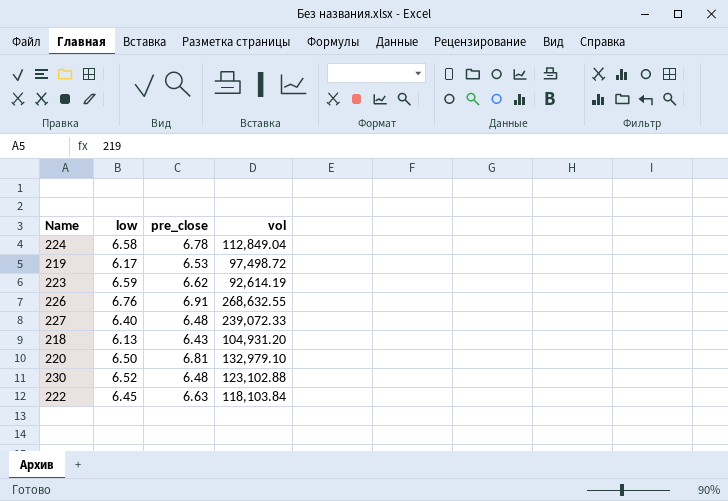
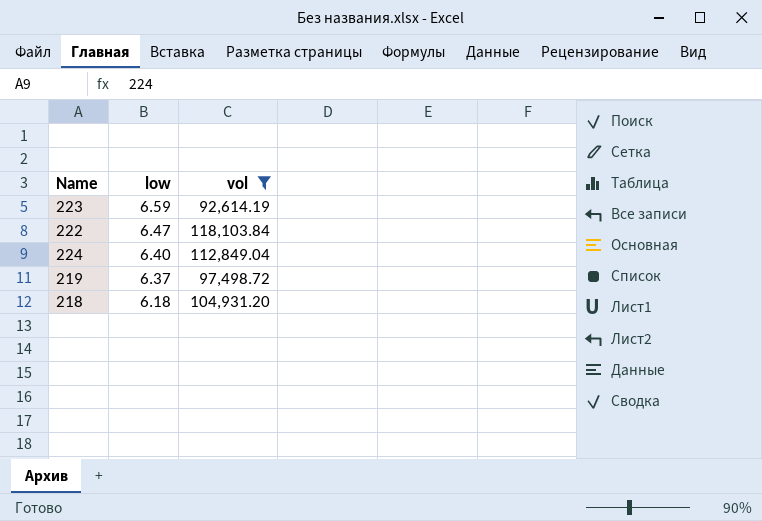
filter: none -> vol <= 118,103.84
row order: none -> low descending
column pre_close | position: 3 -> none
222 | low: 6.45 -> 6.47
224 | low: 6.58 -> 6.40
219 | low: 6.17 -> 6.37
218 | low: 6.13 -> 6.18

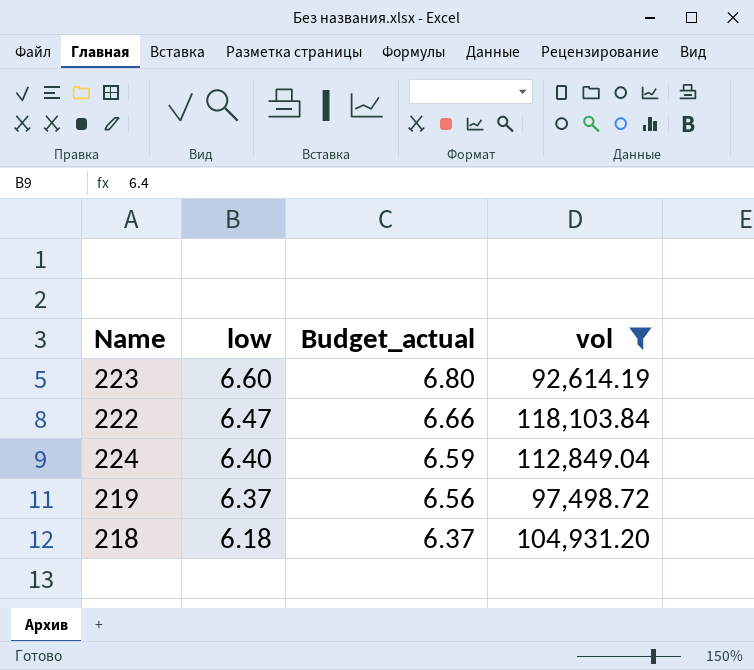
column Budget_actual | formula: none -> [low] * 1.03
223 | low: 6.59 -> 6.60

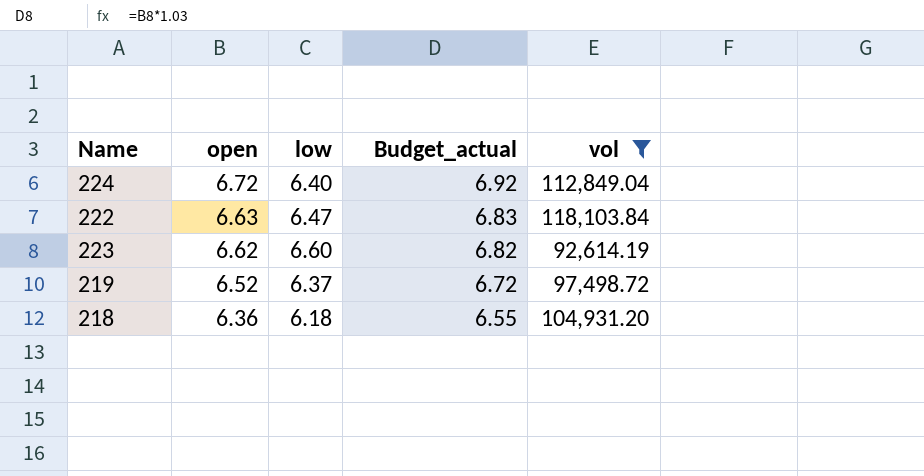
row order: low descending -> open descending
column open | position: none -> 2
column Budget_actual | formula: [low] * 1.03 -> [open] * 1.03

